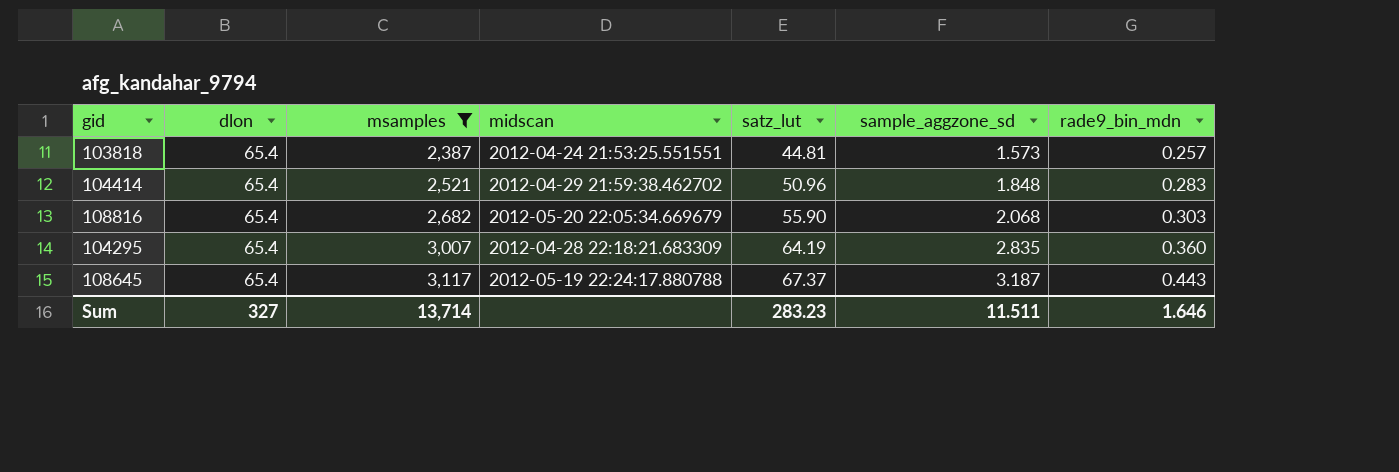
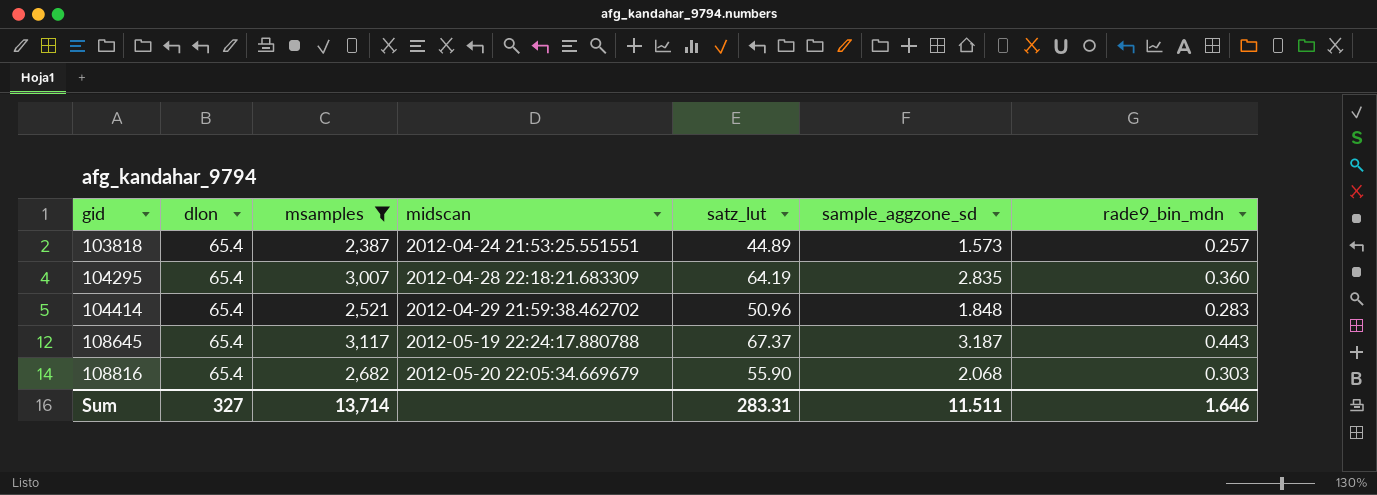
row order: msamples ascending -> gid ascending
103818 | satz_lut: 44.81 -> 44.89
Sum | satz_lut: 283.23 -> 283.31

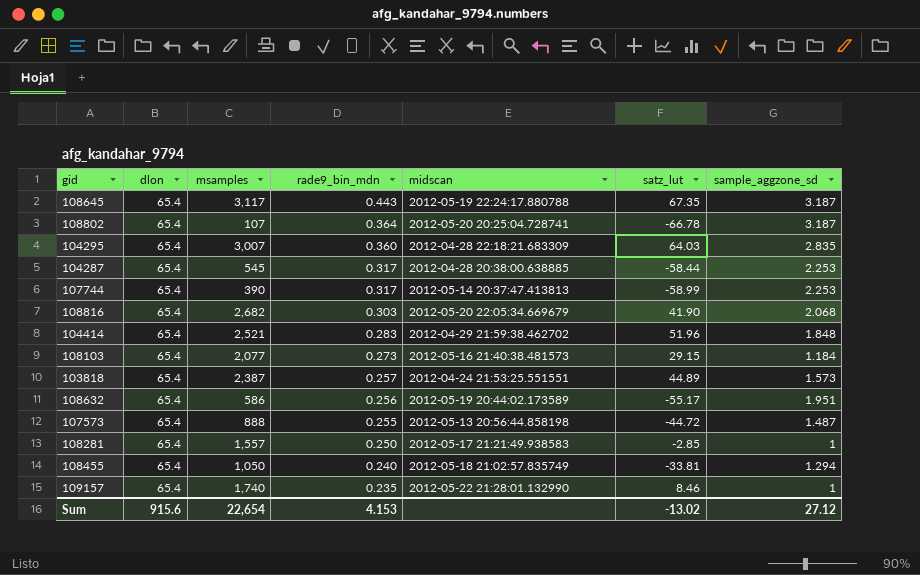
filter: msamples >= 2,387 -> none
row order: gid ascending -> rade9_bin_mdn descending
column rade9_bin_mdn | position: 7 -> 4
108645 | satz_lut: 67.37 -> 67.35
104295 | satz_lut: 64.19 -> 64.03
108816 | satz_lut: 55.90 -> 41.90
104414 | satz_lut: 50.96 -> 51.96
Sum | dlon: 327 -> 915.6
Sum | msamples: 13,714 -> 22,654
Sum | rade9_bin_mdn: 1.646 -> 4.153
Sum | satz_lut: 283.31 -> -13.02
Sum | sample_aggzone_sd: 11.511 -> 27.12

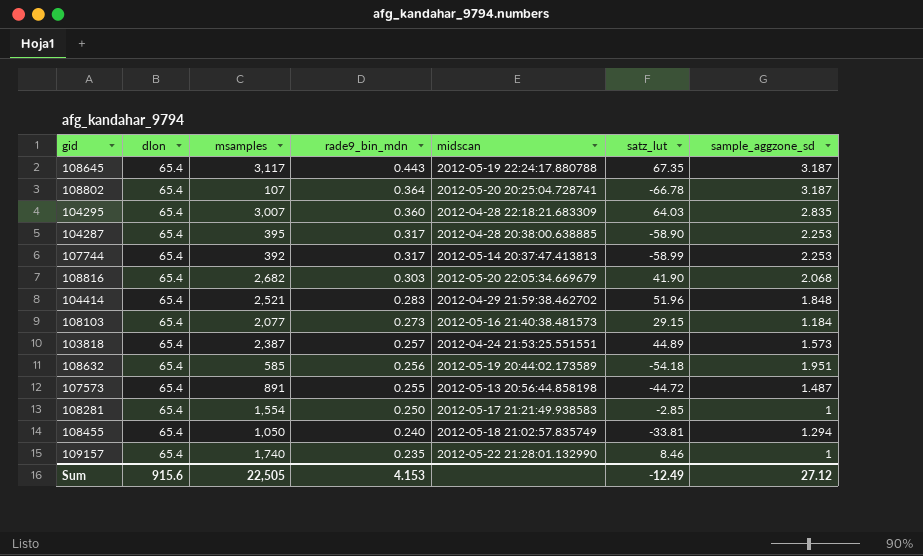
104287 | msamples: 545 -> 395
104287 | satz_lut: -58.44 -> -58.90
107744 | msamples: 390 -> 392
108632 | msamples: 586 -> 585
108632 | satz_lut: -55.17 -> -54.18
107573 | msamples: 888 -> 891
108281 | msamples: 1,557 -> 1,554
Sum | msamples: 22,654 -> 22,505
Sum | satz_lut: -13.02 -> -12.49

